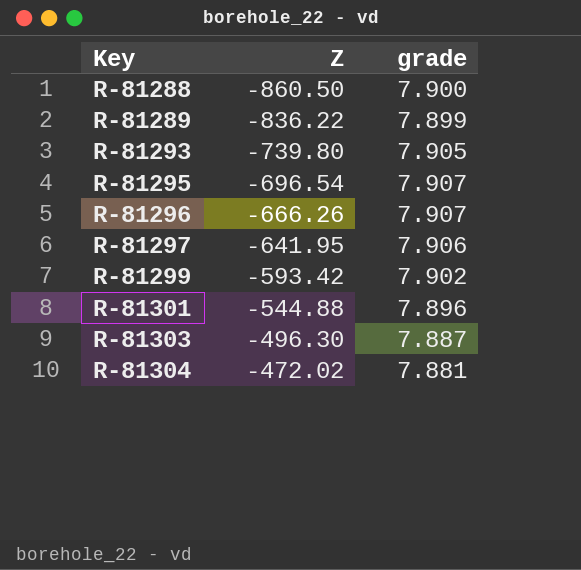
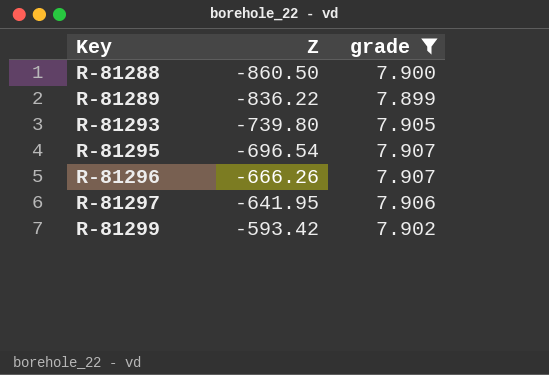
filter: none -> grade >= 7.899

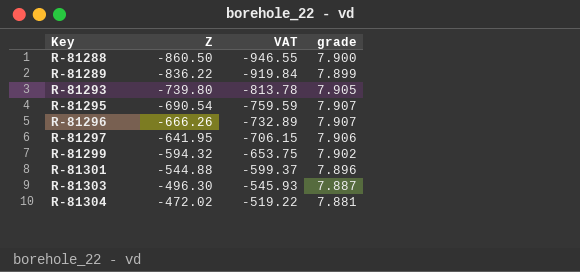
filter: grade >= 7.899 -> none
column VAT | formula: none -> [Z] * 1.1
R-81295 | Z: -696.54 -> -690.54
R-81299 | Z: -593.42 -> -594.32

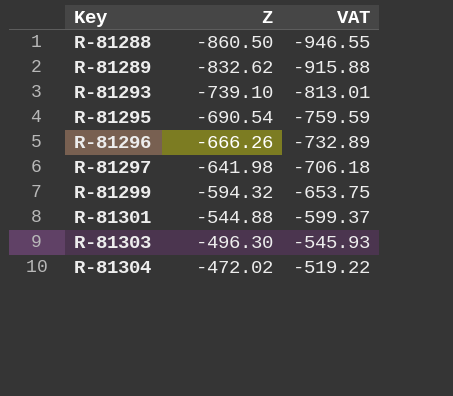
column grade | position: 4 -> none
R-81289 | Z: -836.22 -> -832.62
R-81289 | VAT: -919.84 -> -915.88
R-81293 | Z: -739.80 -> -739.10
R-81293 | VAT: -813.78 -> -813.01
R-81297 | Z: -641.95 -> -641.98
R-81297 | VAT: -706.15 -> -706.18

